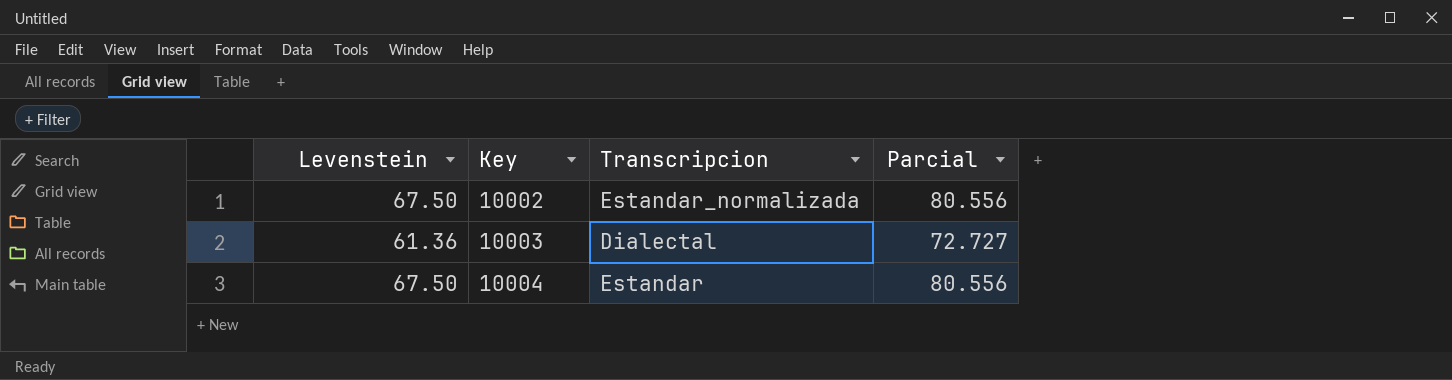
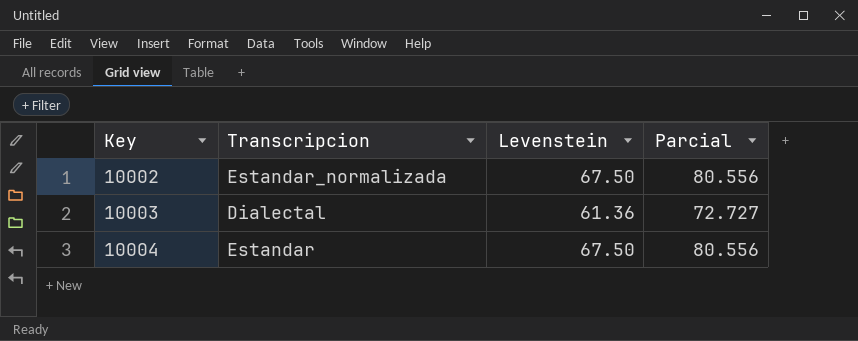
column Levenstein | position: 1 -> 3

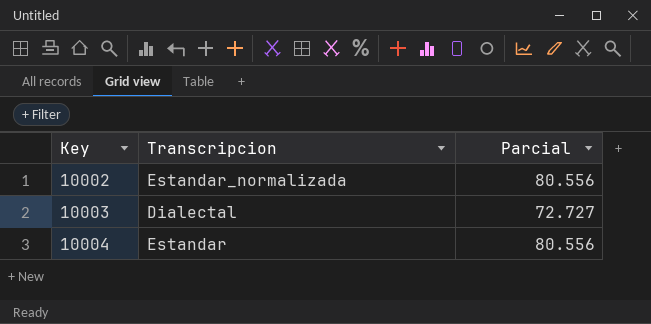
column Levenstein | position: 3 -> none

